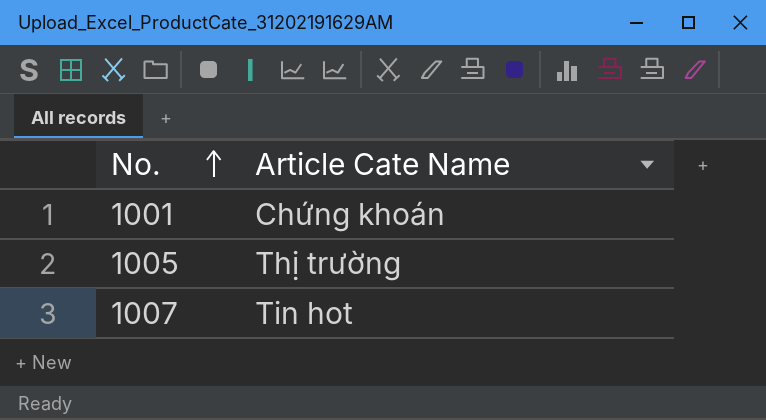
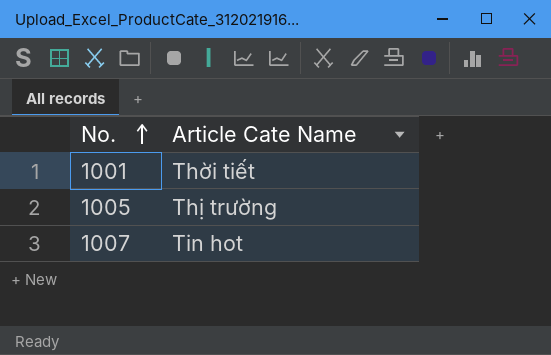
1001 | Article Cate Name: Chứng khoán -> Thời tiết

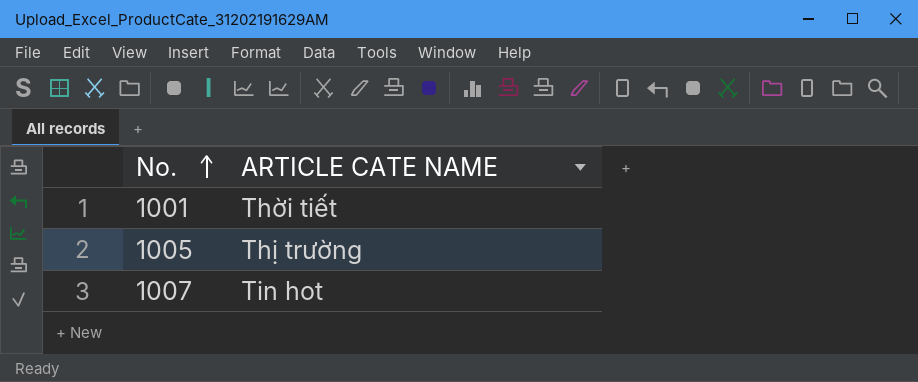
column name: Article Cate Name -> ARTICLE CATE NAME

